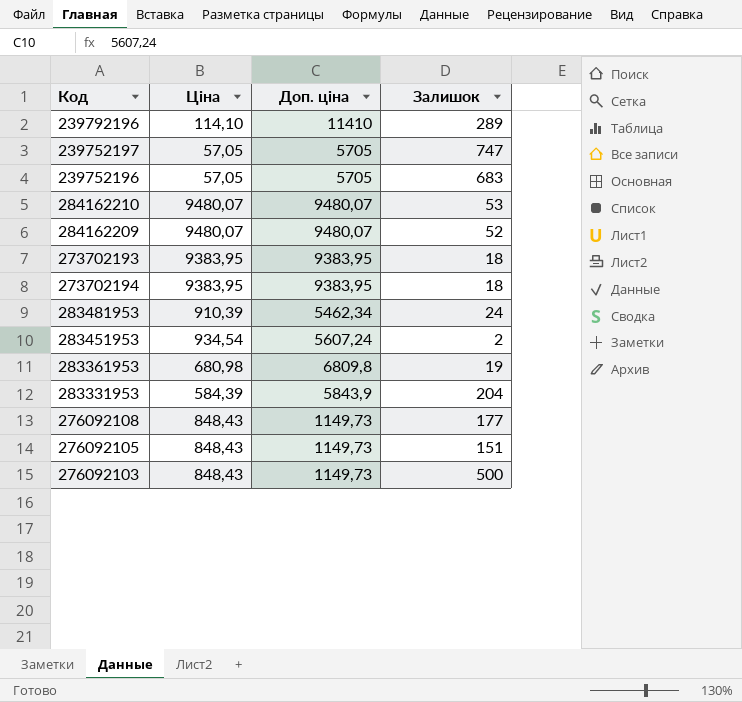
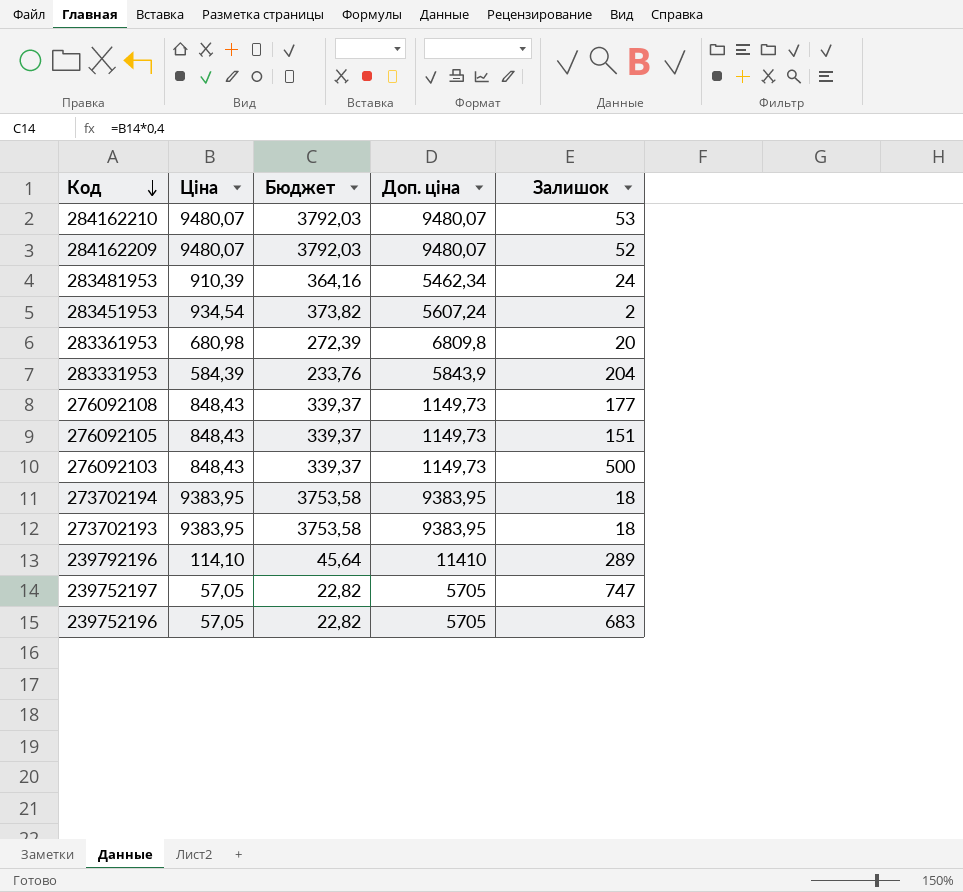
row order: none -> Код descending
column Бюджет | formula: none -> [Ціна] * 0,4
283361953 | Залишок: 19 -> 20

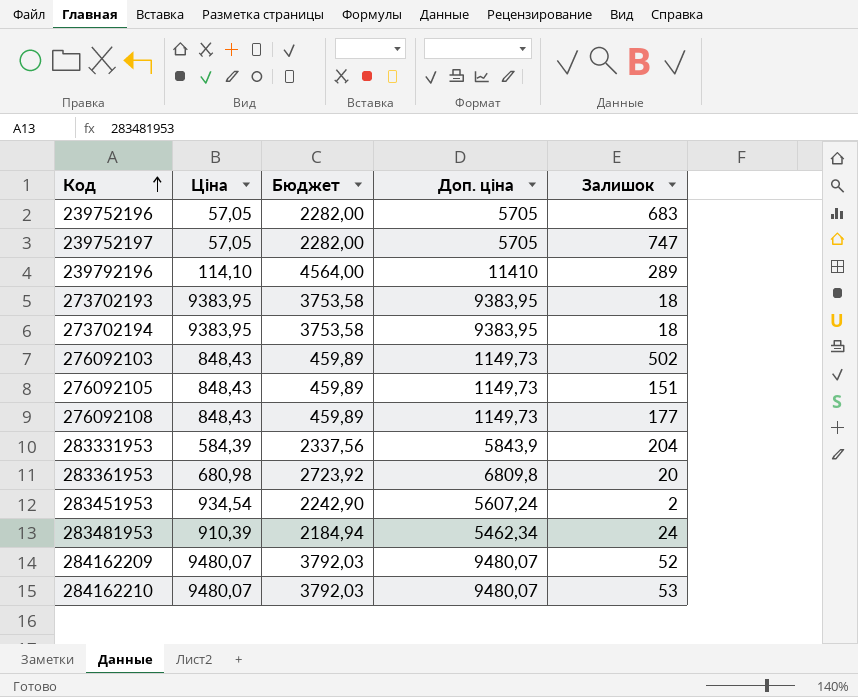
row order: Код descending -> Код ascending
column Бюджет | formula: [Ціна] * 0,4 -> [Доп. ціна] * 0,4
276092103 | Залишок: 500 -> 502

